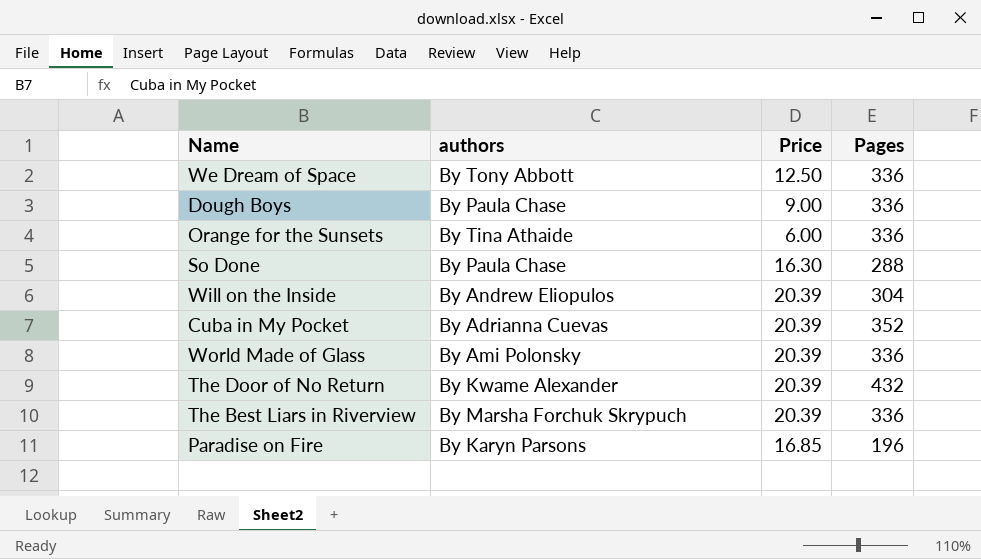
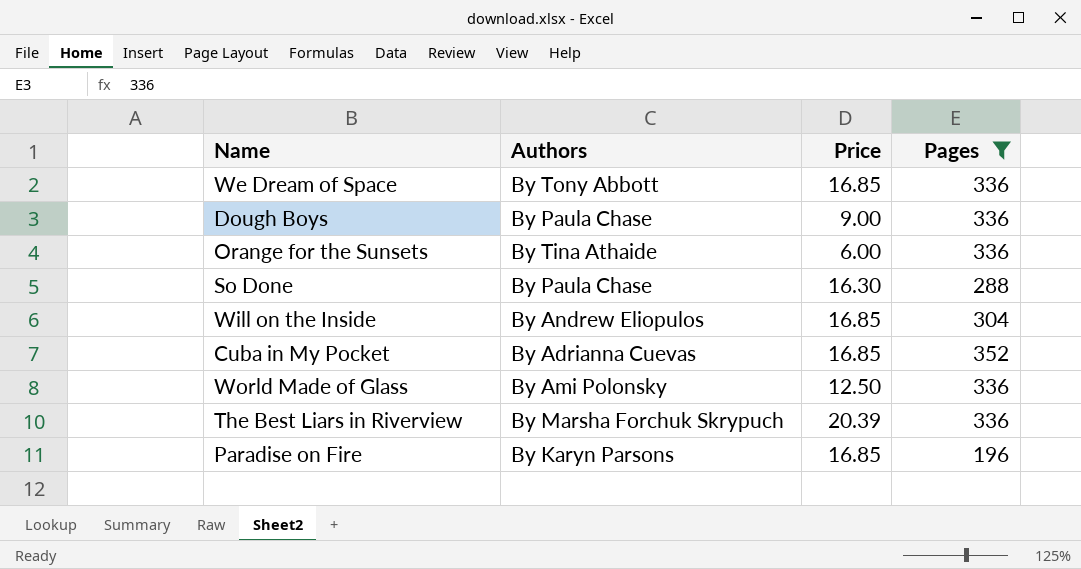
filter: none -> Pages != 432
column name: authors -> Authors
We Dream of Space | Price: 12.50 -> 16.85
Will on the Inside | Price: 20.39 -> 16.85
Cuba in My Pocket | Price: 20.39 -> 16.85
World Made of Glass | Price: 20.39 -> 12.50

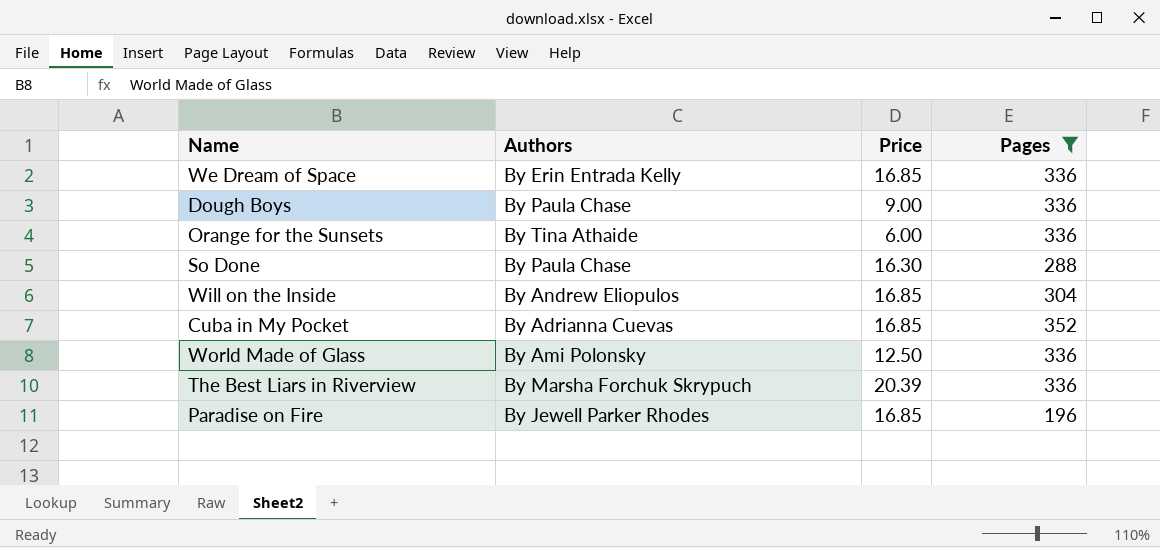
We Dream of Space | Authors: By Tony Abbott -> By Erin Entrada Kelly
Paradise on Fire | Authors: By Karyn Parsons -> By Jewell Parker Rhodes

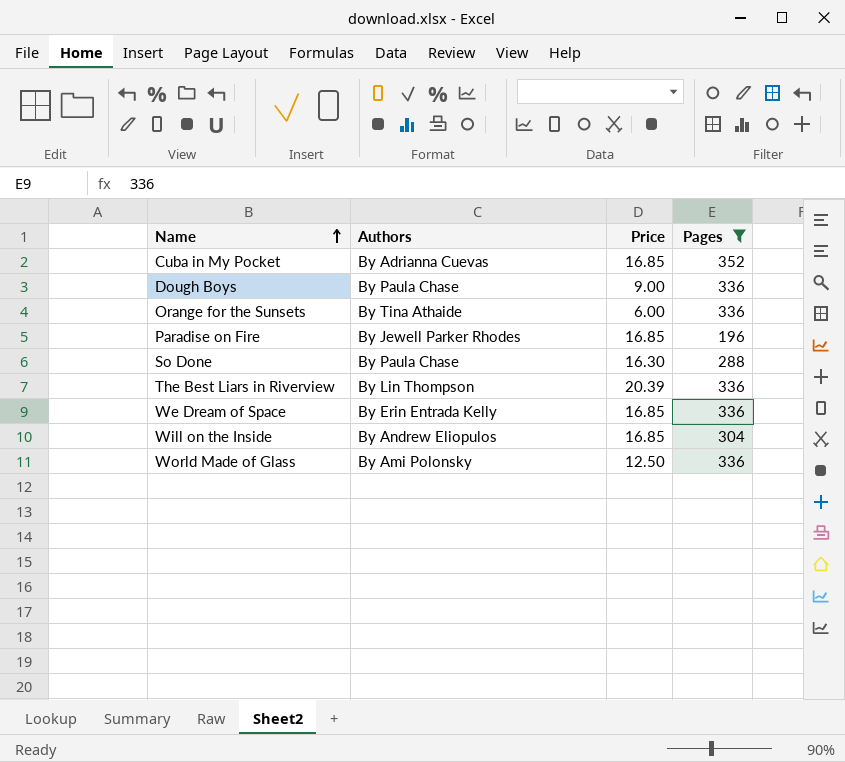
row order: none -> Name ascending
The Best Liars in Riverview | Authors: By Marsha Forchuk Skrypuch -> By Lin Thompson

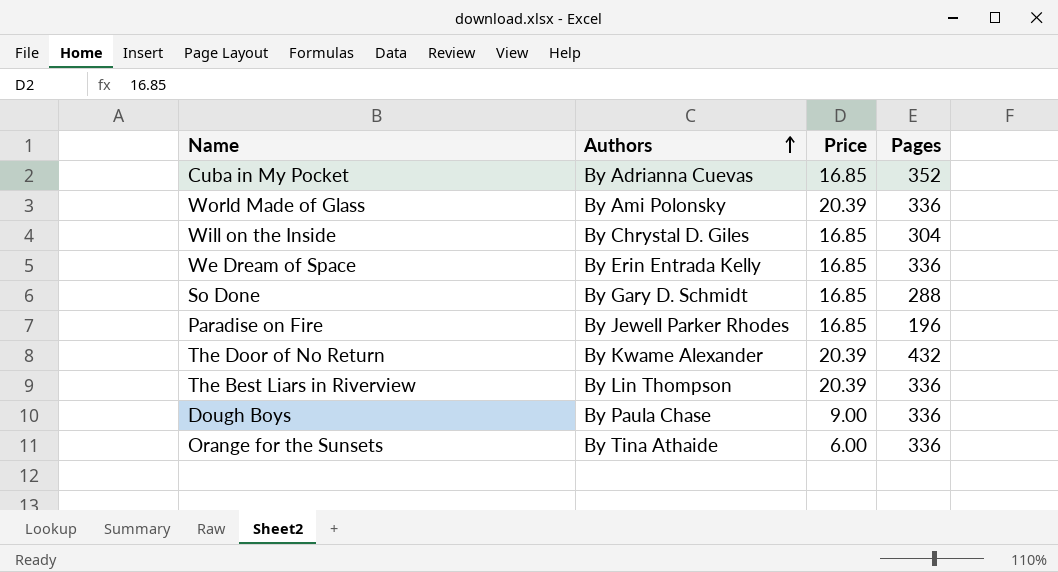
filter: Pages != 432 -> none
row order: Name ascending -> Authors ascending
World Made of Glass | Price: 12.50 -> 20.39
Will on the Inside | Authors: By Andrew Eliopulos -> By Chrystal D. Giles
So Done | Authors: By Paula Chase -> By Gary D. Schmidt
So Done | Price: 16.30 -> 16.85

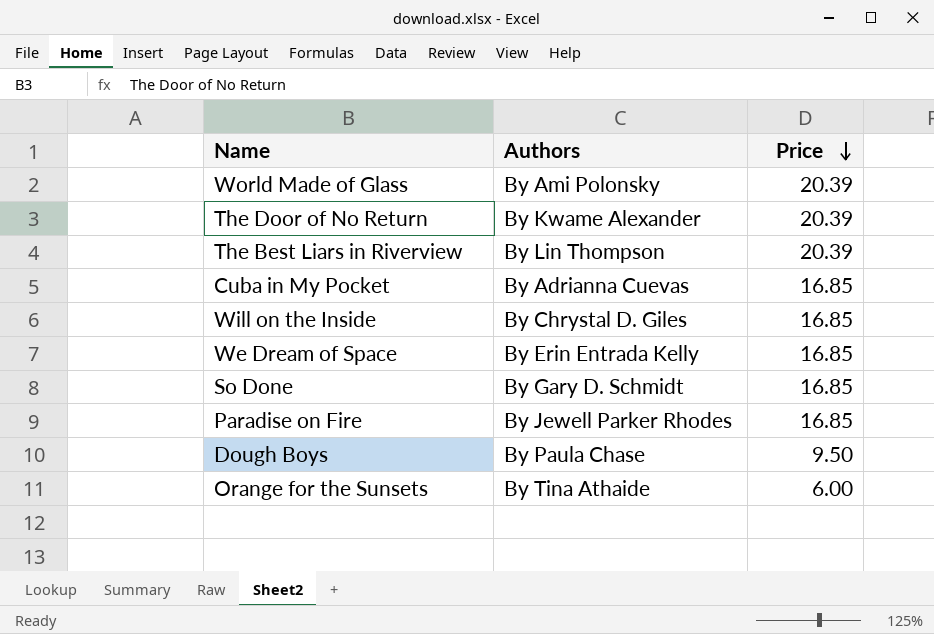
row order: Authors ascending -> Price descending
column Pages | position: 4 -> none
Dough Boys | Price: 9.00 -> 9.50

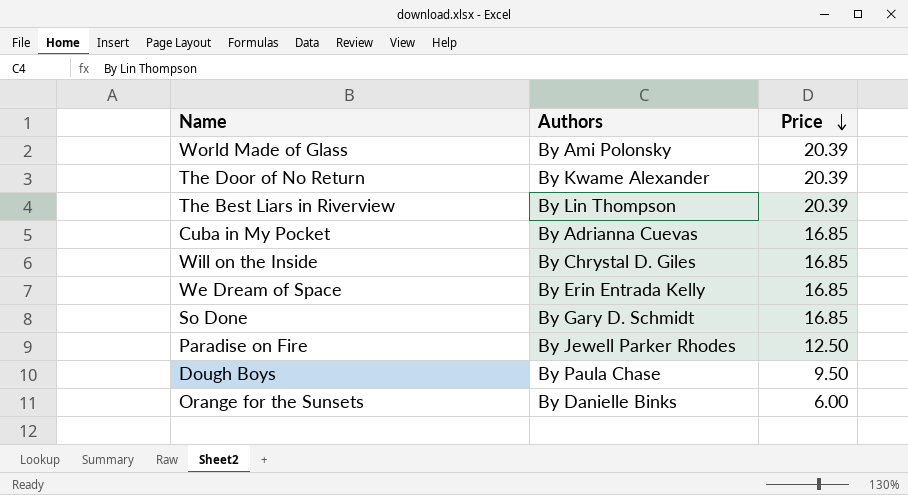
Paradise on Fire | Price: 16.85 -> 12.50
Orange for the Sunsets | Authors: By Tina Athaide -> By Danielle Binks

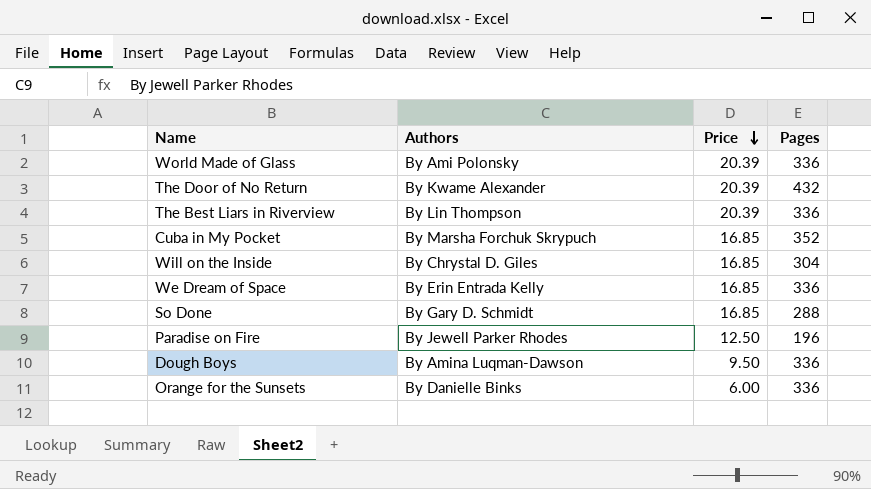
column Pages | position: none -> 4
Cuba in My Pocket | Authors: By Adrianna Cuevas -> By Marsha Forchuk Skrypuch
Dough Boys | Authors: By Paula Chase -> By Amina Luqman-Dawson

